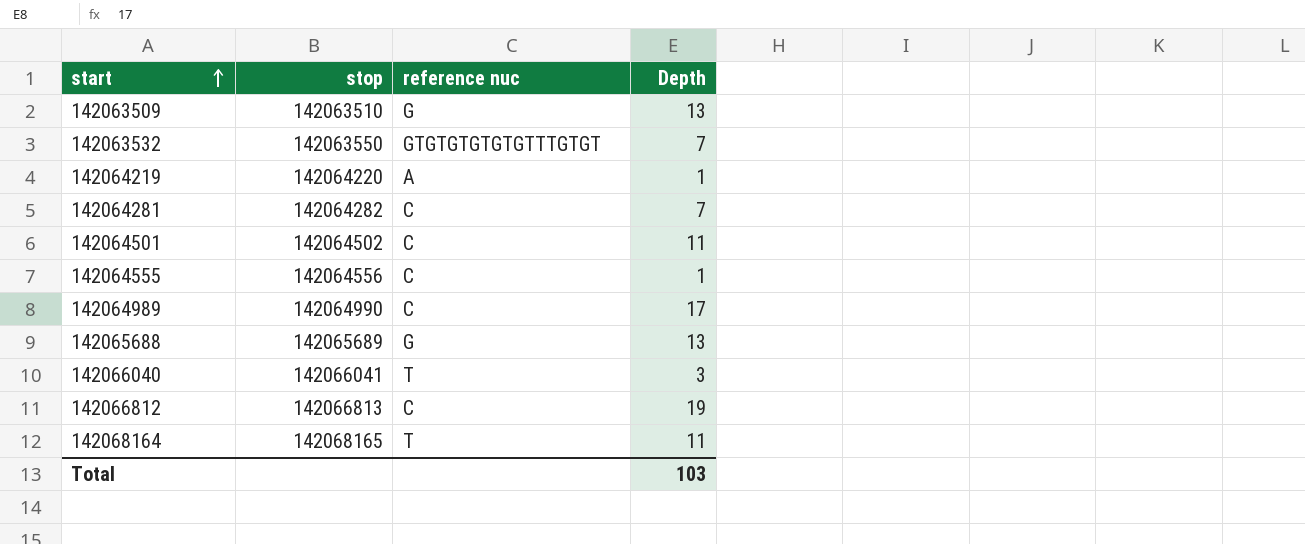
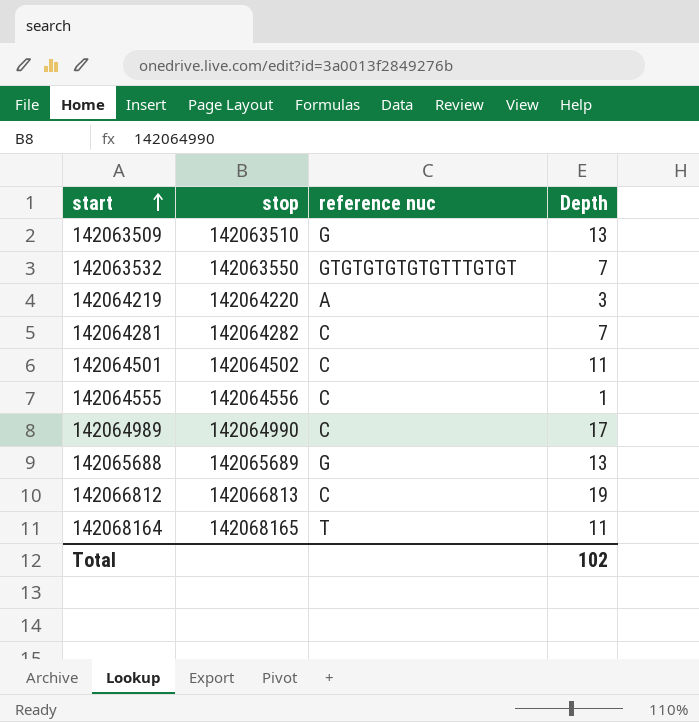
row 142066040: 142066041 | T | 3 -> none
142064219 | Depth: 1 -> 3
Total | Depth: 103 -> 102

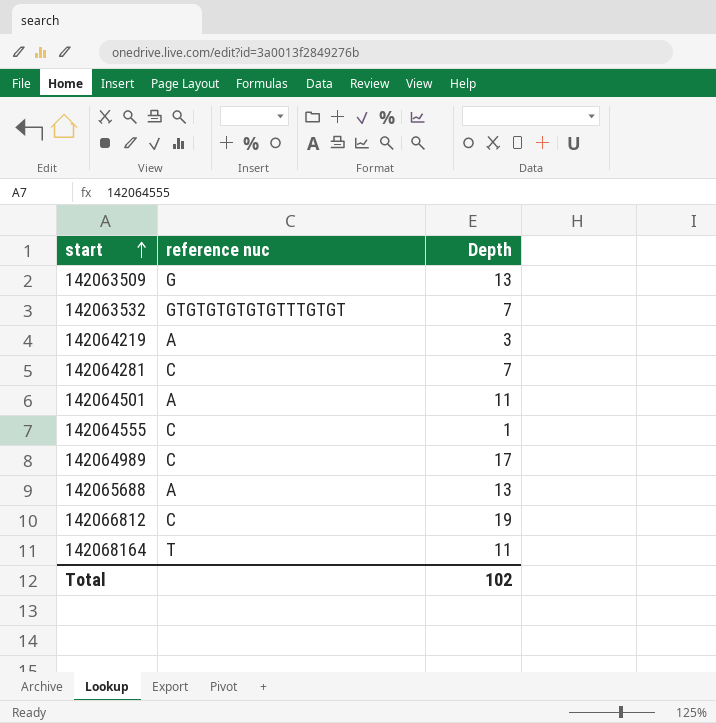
column stop | position: 2 -> none
142064501 | reference nuc: C -> A
142065688 | reference nuc: G -> A

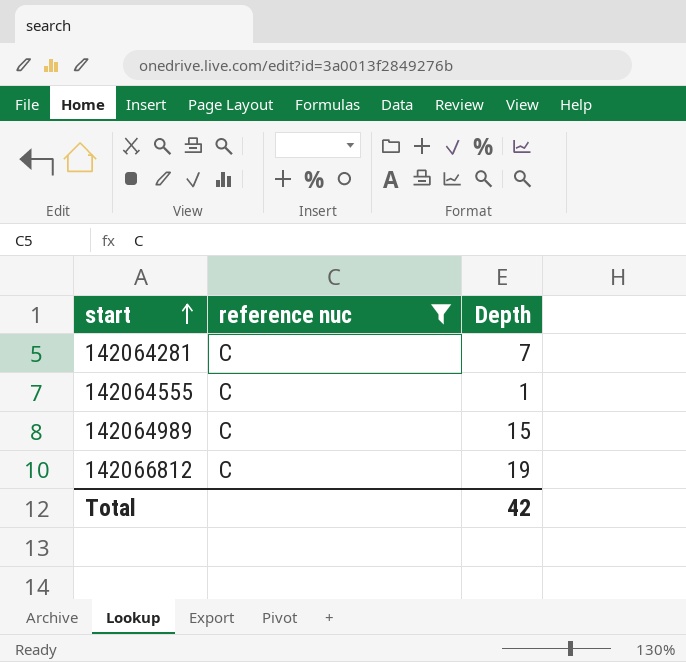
filter: none -> reference nuc = C
142064989 | Depth: 17 -> 15
Total | Depth: 102 -> 42

